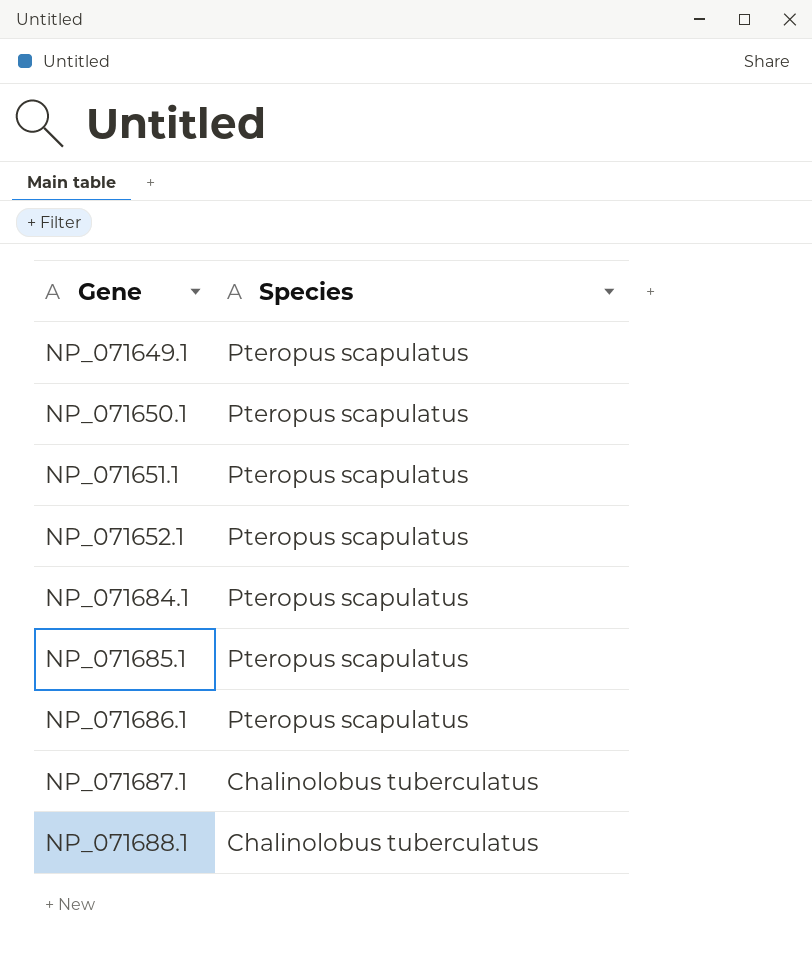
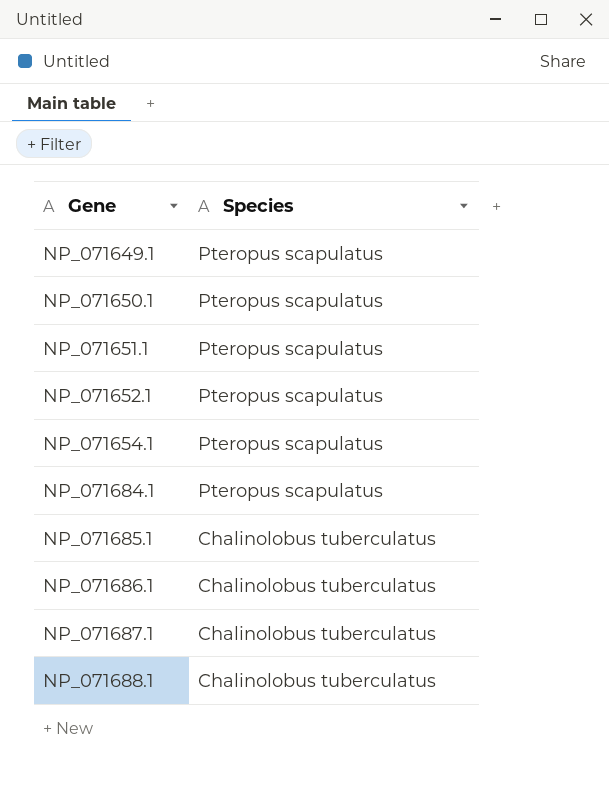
row NP_071654.1: none -> Pteropus scapulatus
NP_071685.1 | Species: Pteropus scapulatus -> Chalinolobus tuberculatus
NP_071686.1 | Species: Pteropus scapulatus -> Chalinolobus tuberculatus

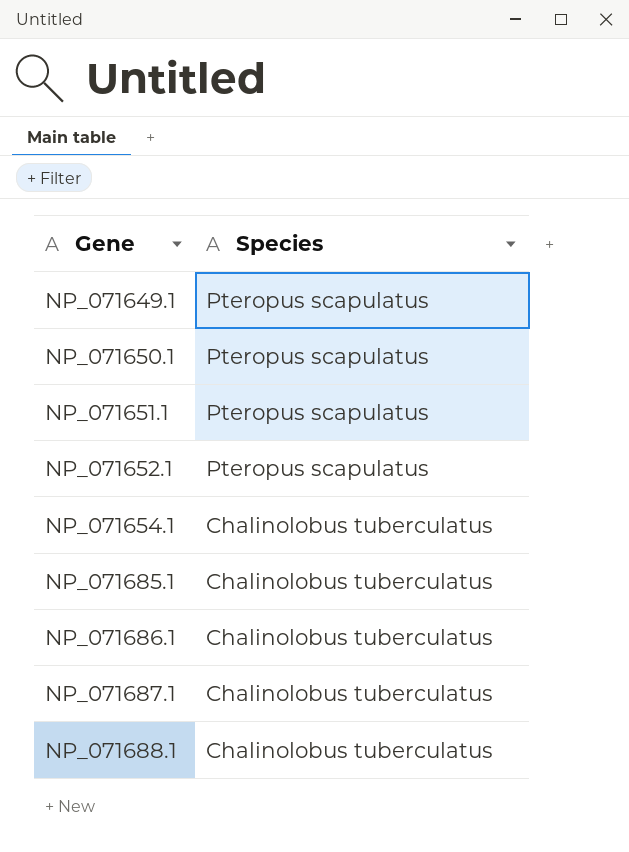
row NP_071684.1: Pteropus scapulatus -> none
NP_071654.1 | Species: Pteropus scapulatus -> Chalinolobus tuberculatus

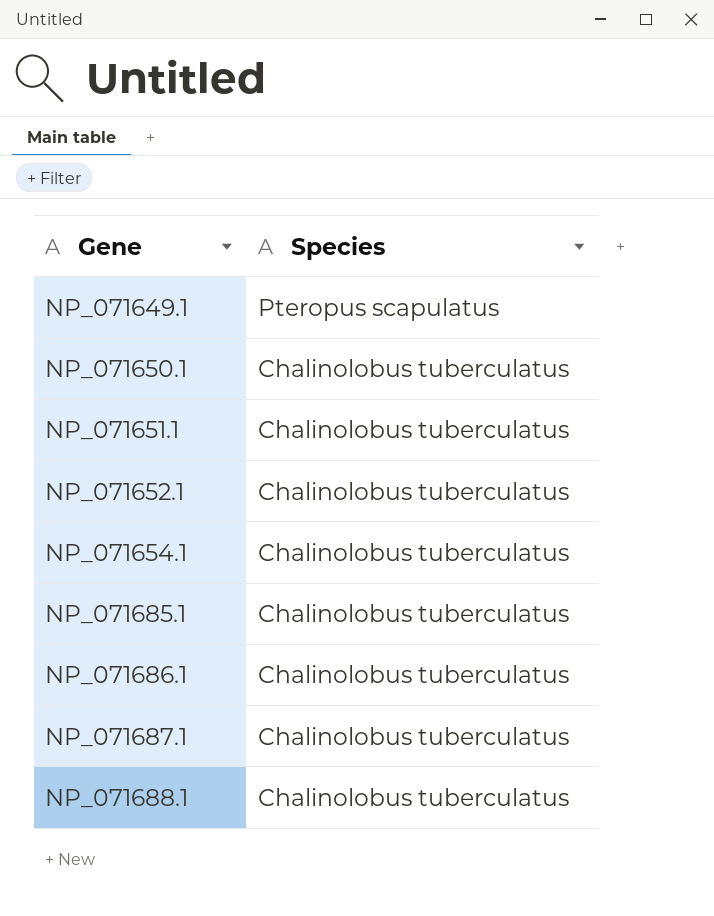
NP_071650.1 | Species: Pteropus scapulatus -> Chalinolobus tuberculatus
NP_071651.1 | Species: Pteropus scapulatus -> Chalinolobus tuberculatus
NP_071652.1 | Species: Pteropus scapulatus -> Chalinolobus tuberculatus

